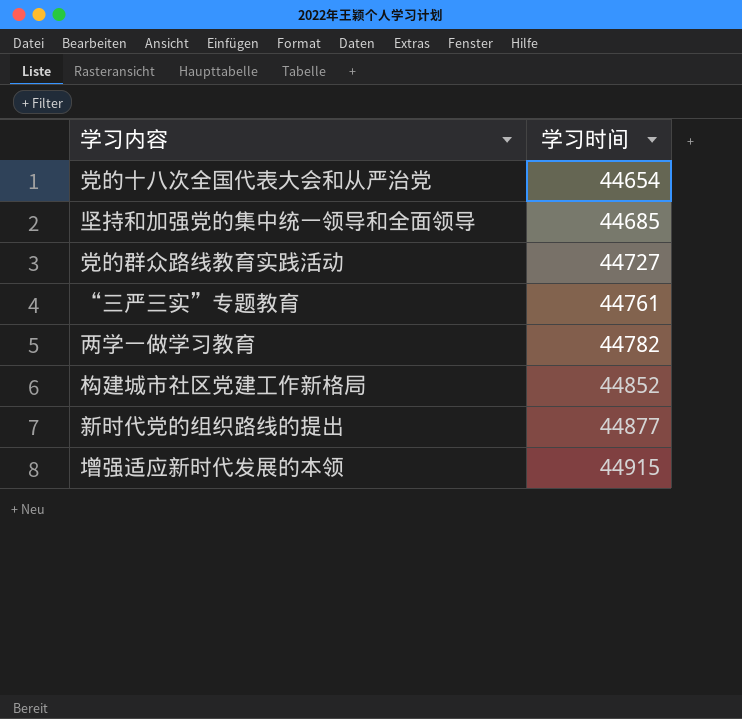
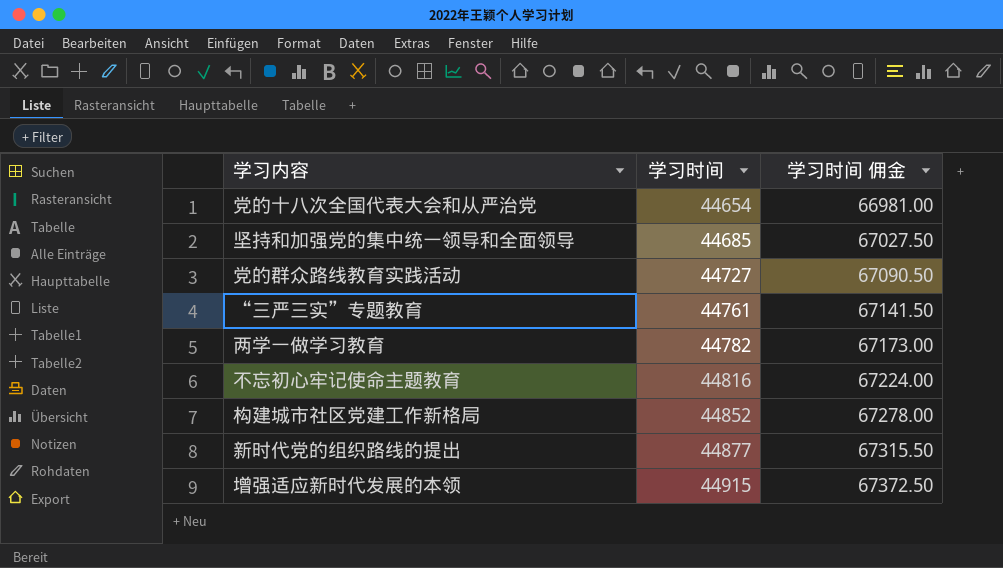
column 学习时间 佣金 | formula: none -> [学习时间] * 1.5
row 不忘初心牢记使命主题教育: none -> 44816 | 67224.00

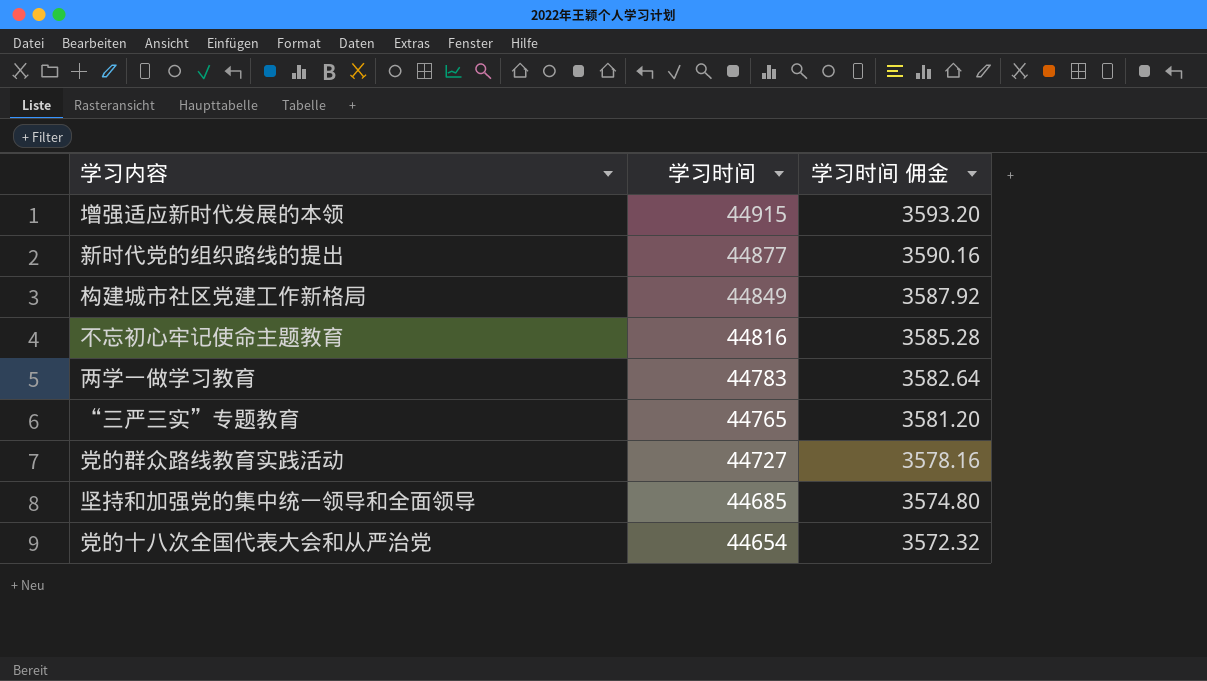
row order: 学习时间 ascending -> 学习时间 descending
column 学习时间 佣金 | formula: [学习时间] * 1.5 -> [学习时间] * 0.08
构建城市社区党建工作新格局 | 学习时间: 44852 -> 44849
两学一做学习教育 | 学习时间: 44782 -> 44783
“三严三实”专题教育 | 学习时间: 44761 -> 44765

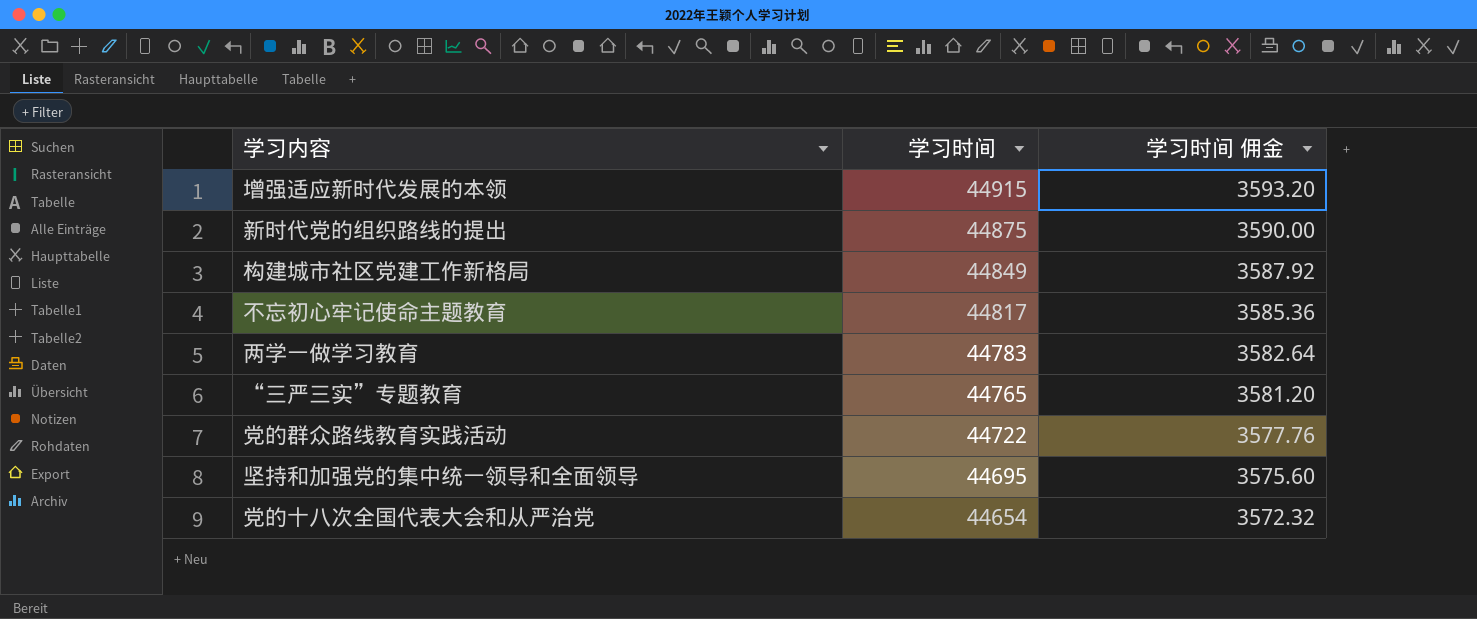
新时代党的组织路线的提出 | 学习时间: 44877 -> 44875
新时代党的组织路线的提出 | 学习时间 佣金: 3590.16 -> 3590.00
不忘初心牢记使命主题教育 | 学习时间: 44816 -> 44817
不忘初心牢记使命主题教育 | 学习时间 佣金: 3585.28 -> 3585.36
党的群众路线教育实践活动 | 学习时间: 44727 -> 44722
党的群众路线教育实践活动 | 学习时间 佣金: 3578.16 -> 3577.76
坚持和加强党的集中统一领导和全面领导 | 学习时间: 44685 -> 44695
坚持和加强党的集中统一领导和全面领导 | 学习时间 佣金: 3574.80 -> 3575.60

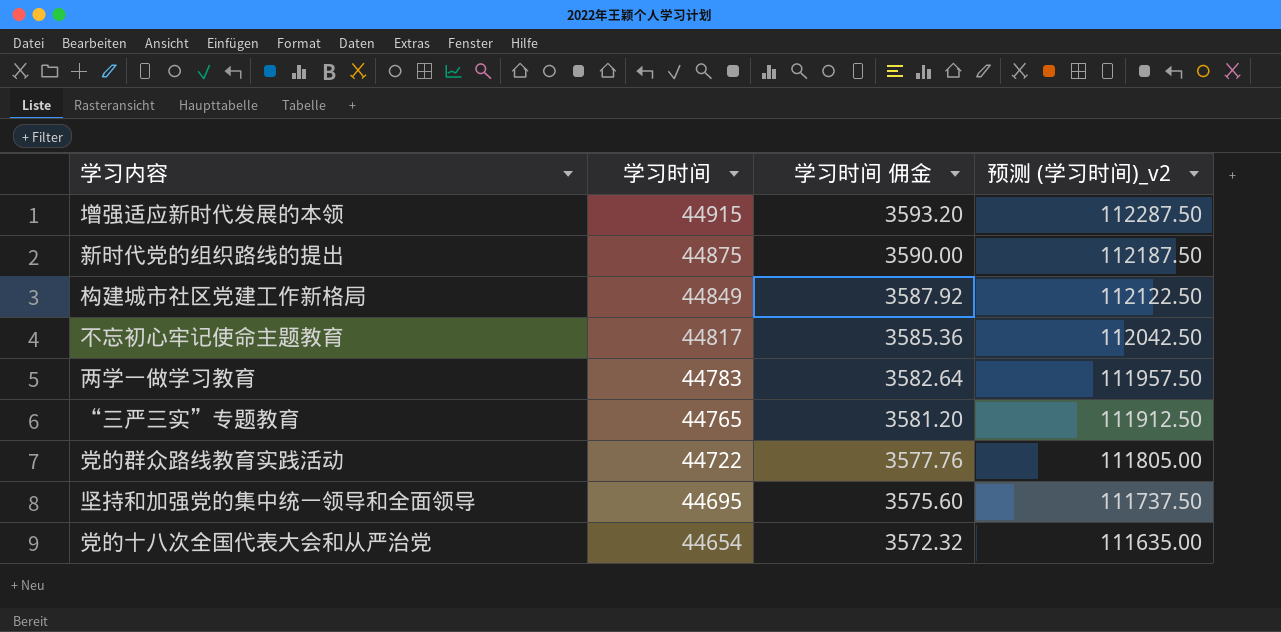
column 预测 (学习时间)_v2 | formula: none -> [学习时间] * 2.5

